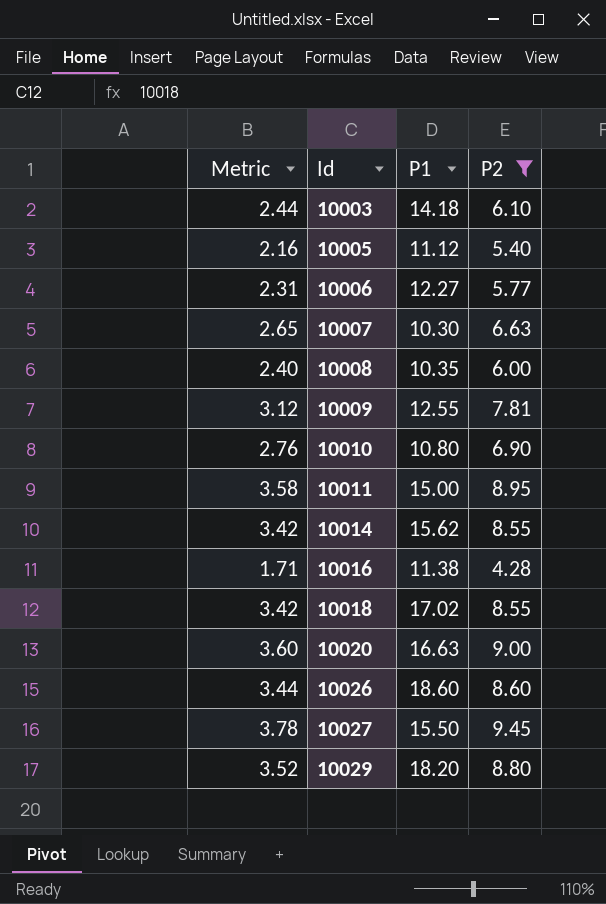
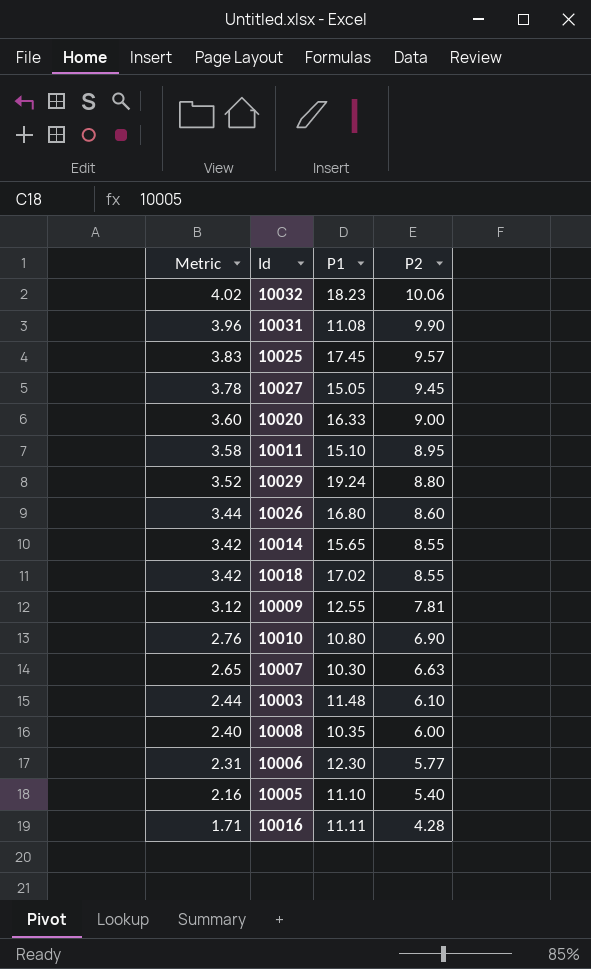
filter: P2 <= 9.45 -> none
row order: Id ascending -> Metric descending
10027 | P1: 15.50 -> 15.05
10020 | P1: 16.63 -> 16.33
10011 | P1: 15.00 -> 15.10
10029 | P1: 18.20 -> 19.24
10026 | P1: 18.60 -> 16.80
10014 | P1: 15.62 -> 15.65
10003 | P1: 14.18 -> 11.48
10006 | P1: 12.27 -> 12.30
10005 | P1: 11.12 -> 11.10
10016 | P1: 11.38 -> 11.11

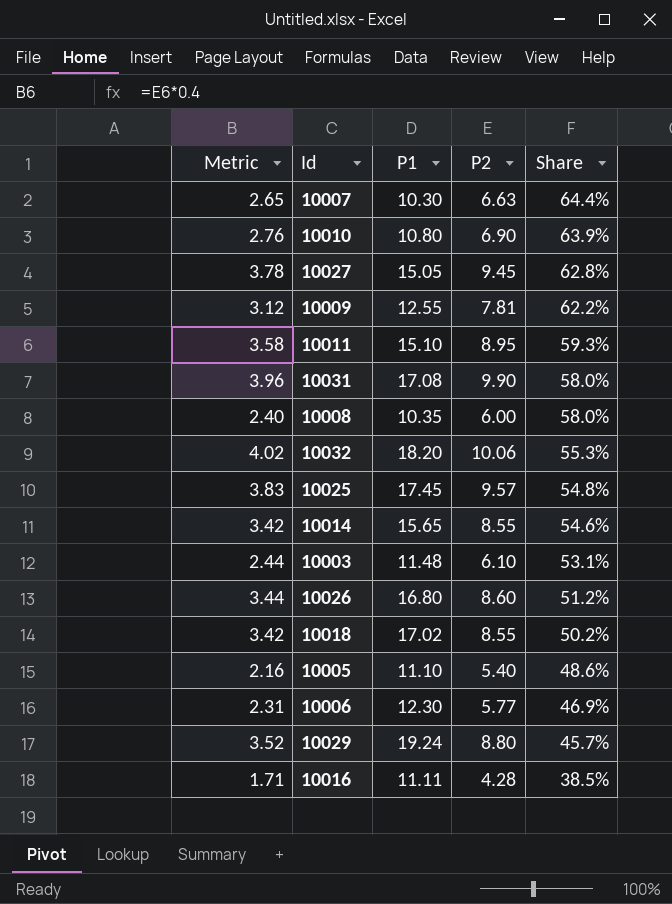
row order: Metric descending -> Share descending
column Share | formula: none -> [P2] / [P1]
row 10020: 3.60 | 16.33 | 9.00 -> none
10031 | P1: 11.08 -> 17.08
10032 | P1: 18.23 -> 18.20

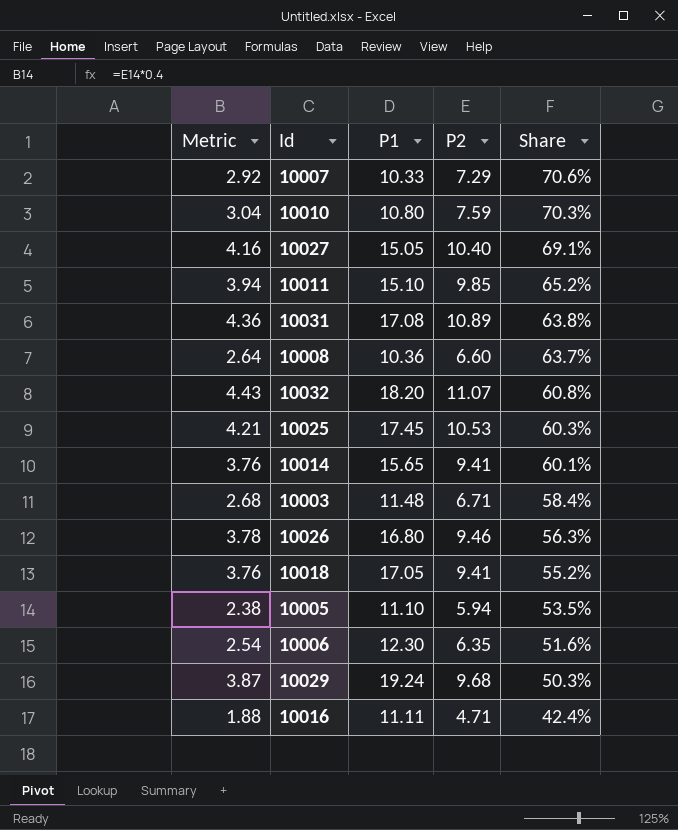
row 10009: 3.12 | 12.55 | 7.81 | 62.2% -> none
10007 | Metric: 2.65 -> 2.92
10007 | P1: 10.30 -> 10.33
10007 | P2: 6.63 -> 7.29
10007 | Share: 64.4% -> 70.6%
10010 | Metric: 2.76 -> 3.04
10010 | P2: 6.90 -> 7.59
10010 | Share: 63.9% -> 70.3%
10027 | Metric: 3.78 -> 4.16
10027 | P2: 9.45 -> 10.40
10027 | Share: 62.8% -> 69.1%
10011 | Metric: 3.58 -> 3.94
10011 | P2: 8.95 -> 9.85
10011 | Share: 59.3% -> 65.2%
10031 | Metric: 3.96 -> 4.36
10031 | P2: 9.90 -> 10.89
10031 | Share: 58.0% -> 63.8%
10008 | Metric: 2.40 -> 2.64
10008 | P1: 10.35 -> 10.36
10008 | P2: 6.00 -> 6.60
10008 | Share: 58.0% -> 63.7%
10032 | Metric: 4.02 -> 4.43
10032 | P2: 10.06 -> 11.07
10032 | Share: 55.3% -> 60.8%
10025 | Metric: 3.83 -> 4.21
10025 | P2: 9.57 -> 10.53
10025 | Share: 54.8% -> 60.3%
10014 | Metric: 3.42 -> 3.76
10014 | P2: 8.55 -> 9.41
10014 | Share: 54.6% -> 60.1%
10003 | Metric: 2.44 -> 2.68
10003 | P2: 6.10 -> 6.71
10003 | Share: 53.1% -> 58.4%
10026 | Metric: 3.44 -> 3.78
10026 | P2: 8.60 -> 9.46
10026 | Share: 51.2% -> 56.3%
10018 | Metric: 3.42 -> 3.76
10018 | P1: 17.02 -> 17.05
10018 | P2: 8.55 -> 9.41
10018 | Share: 50.2% -> 55.2%
10005 | Metric: 2.16 -> 2.38
10005 | P2: 5.40 -> 5.94
10005 | Share: 48.6% -> 53.5%
10006 | Metric: 2.31 -> 2.54
10006 | P2: 5.77 -> 6.35
10006 | Share: 46.9% -> 51.6%
10029 | Metric: 3.52 -> 3.87
10029 | P2: 8.80 -> 9.68
10029 | Share: 45.7% -> 50.3%
10016 | Metric: 1.71 -> 1.88
10016 | P2: 4.28 -> 4.71
10016 | Share: 38.5% -> 42.4%

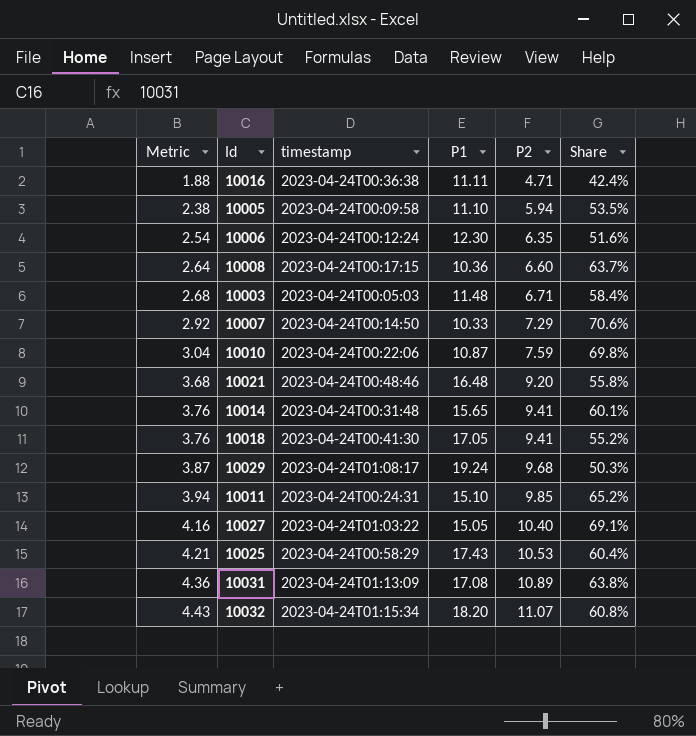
row order: Share descending -> Metric ascending
column timestamp | position: none -> 3
row 10026: 3.78 | 16.80 | 9.46 | 56.3% -> none
10010 | P1: 10.80 -> 10.87
10010 | Share: 70.3% -> 69.8%
row 10021: none -> 3.68 | 2023-04-24T00:48:46 | 16.48 | 9.20 | 55.8%
10025 | P1: 17.45 -> 17.43
10025 | Share: 60.3% -> 60.4%

